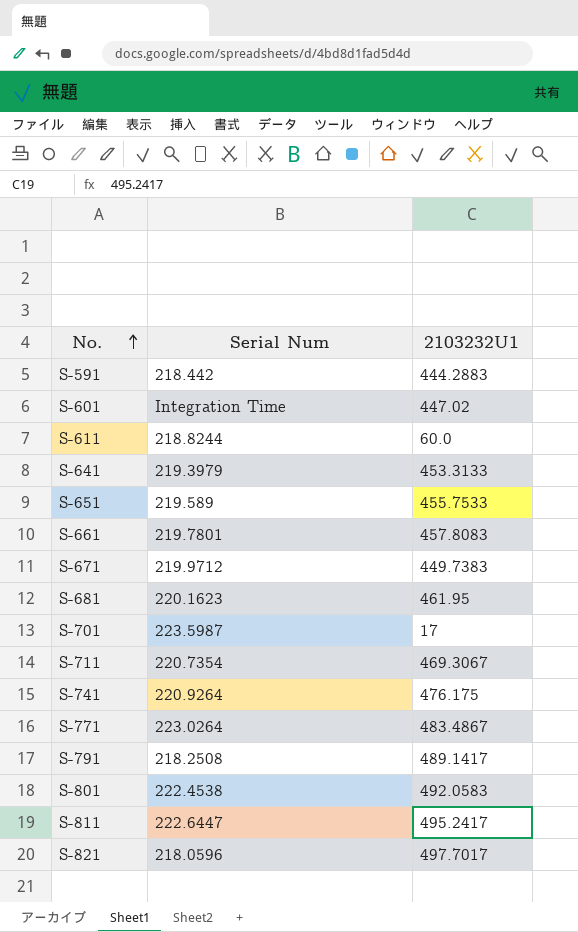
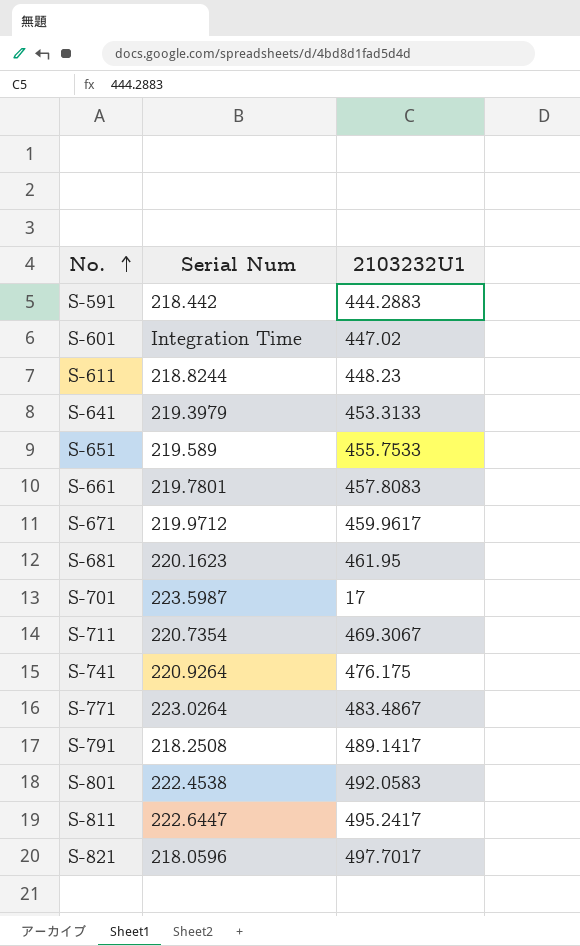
S-611 | 2103232U1: 60.0 -> 448.23
S-671 | 2103232U1: 449.7383 -> 459.9617

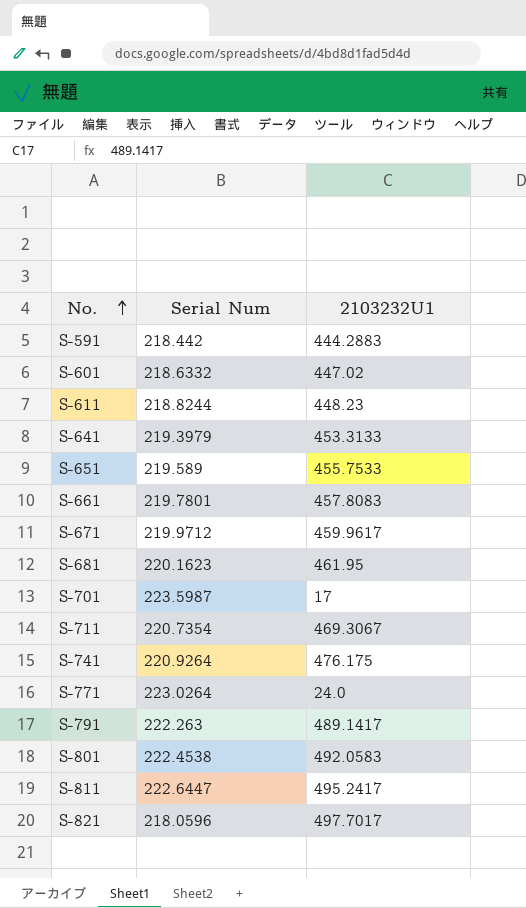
S-601 | Serial Num: Integration Time -> 218.6332
S-771 | 2103232U1: 483.4867 -> 24.0
S-791 | Serial Num: 218.2508 -> 222.263

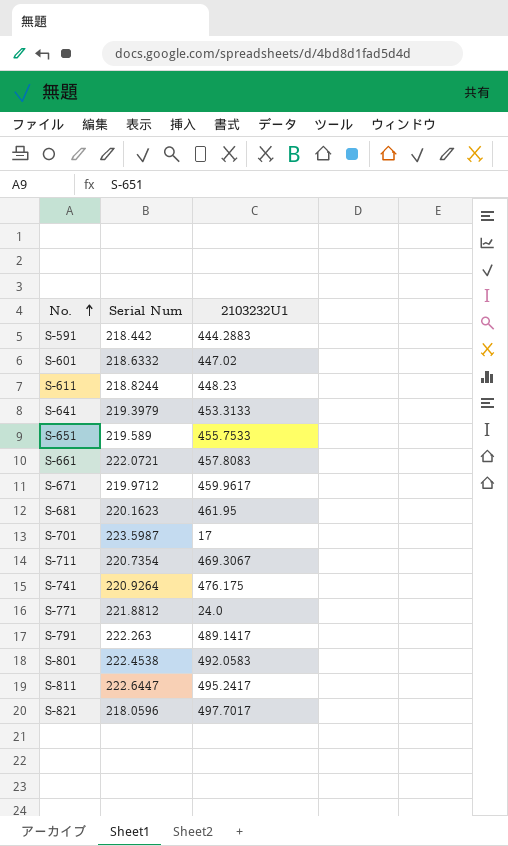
S-661 | Serial Num: 219.7801 -> 222.0721
S-771 | Serial Num: 223.0264 -> 221.8812

